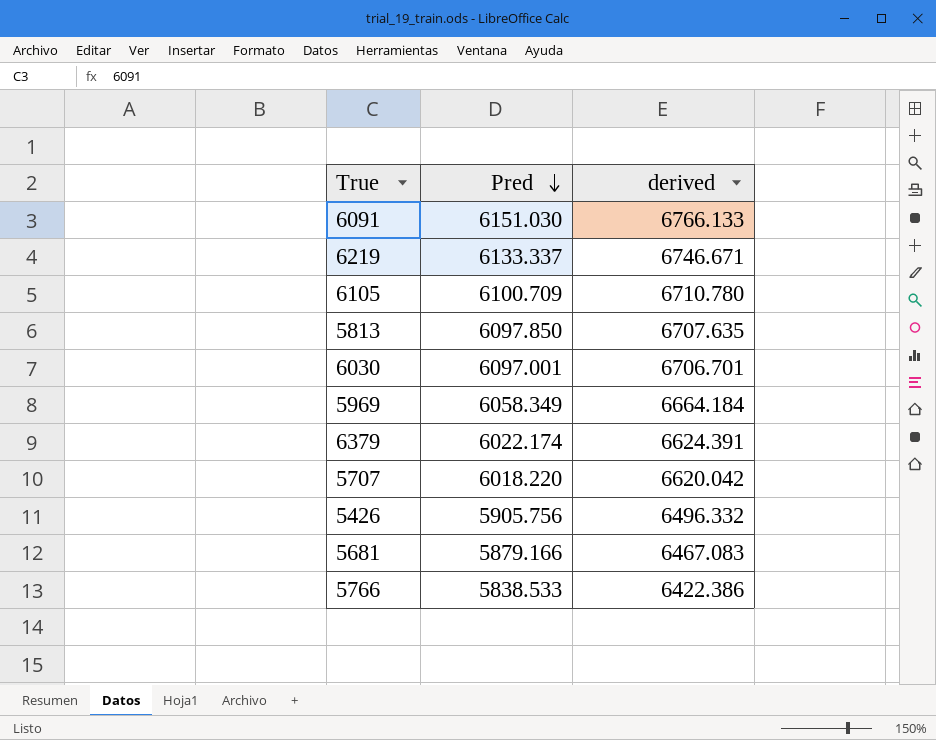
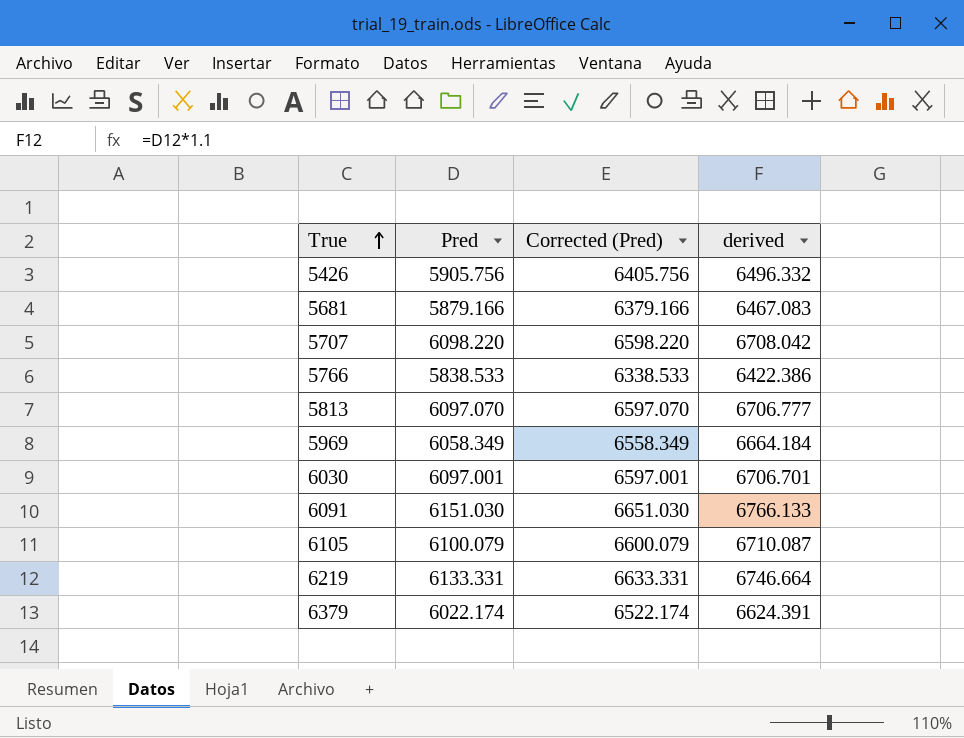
row order: Pred descending -> True ascending
column Corrected (Pred) | formula: none -> [Pred] + 500
5707 | Pred: 6018.220 -> 6098.220
5707 | derived: 6620.042 -> 6708.042
5813 | Pred: 6097.850 -> 6097.070
5813 | derived: 6707.635 -> 6706.777
6105 | Pred: 6100.709 -> 6100.079
6105 | derived: 6710.780 -> 6710.087
6219 | Pred: 6133.337 -> 6133.331
6219 | derived: 6746.671 -> 6746.664

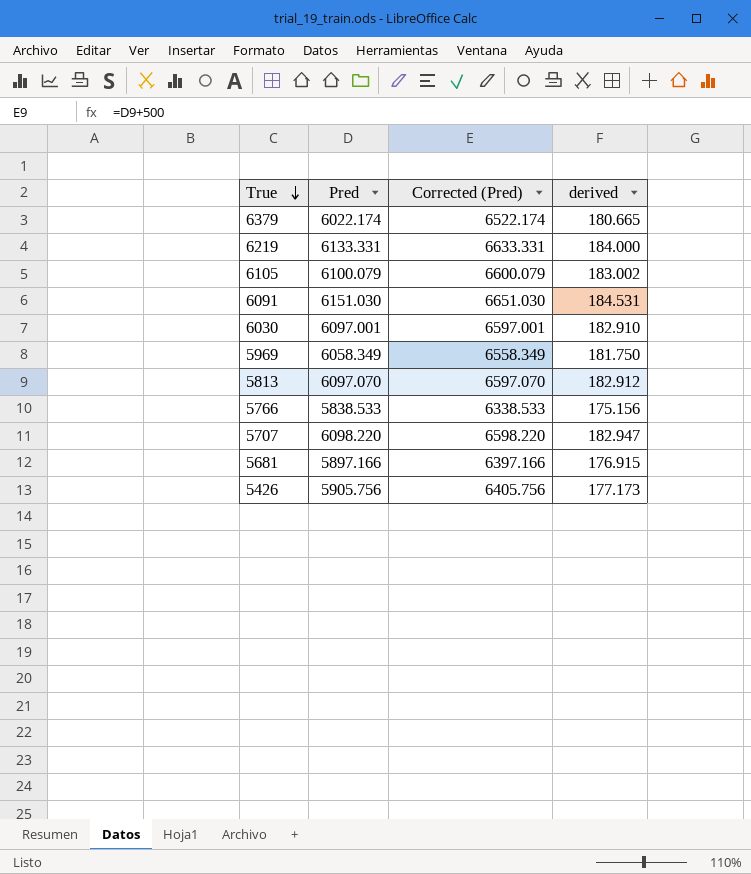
row order: True ascending -> True descending
column derived | formula: [Pred] * 1.1 -> [Pred] * 0.03
5681 | Pred: 5879.166 -> 5897.166
5681 | Corrected (Pred): 6379.166 -> 6397.166

